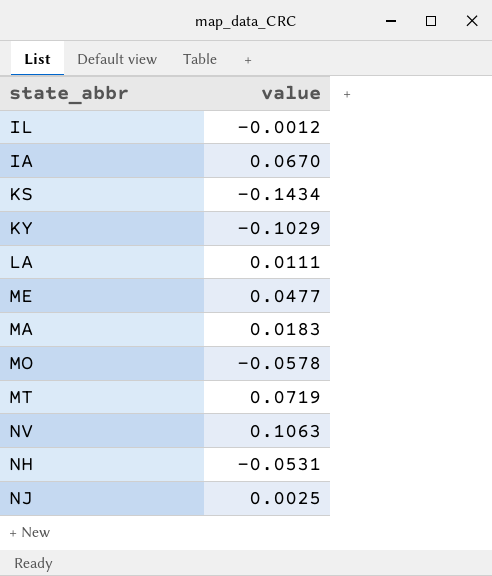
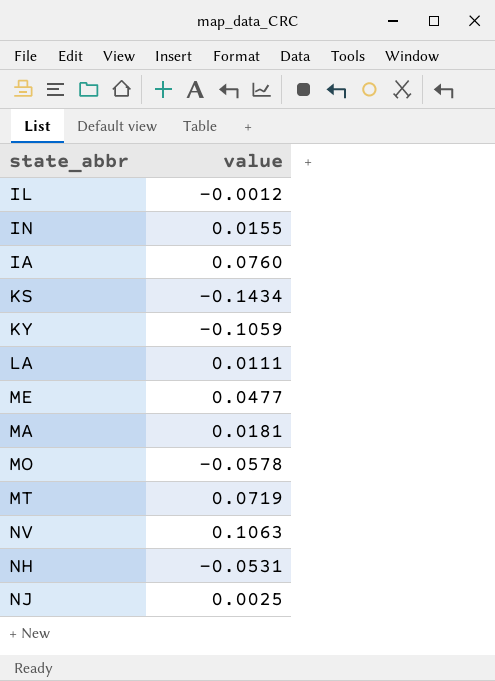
row IN: none -> 0.0155
IA | value: 0.0670 -> 0.0760
KY | value: -0.1029 -> -0.1059
MA | value: 0.0183 -> 0.0181

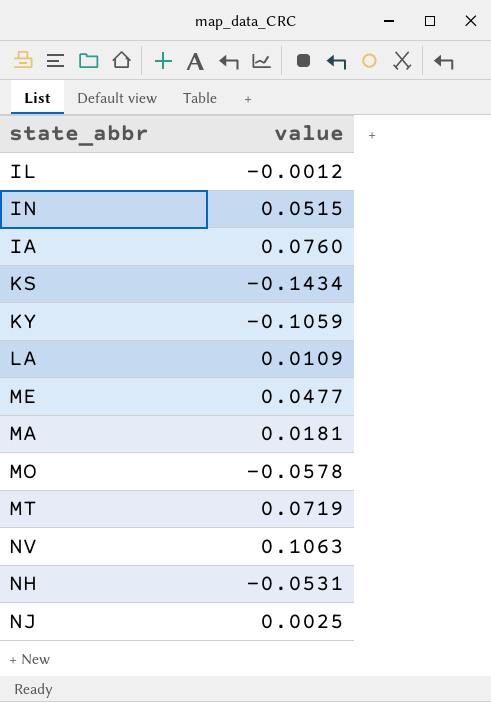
IN | value: 0.0155 -> 0.0515
LA | value: 0.0111 -> 0.0109

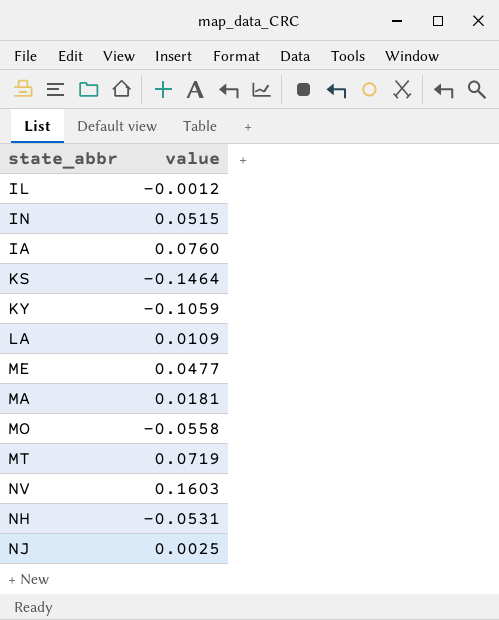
KS | value: -0.1434 -> -0.1464
MO | value: -0.0578 -> -0.0558
NV | value: 0.1063 -> 0.1603

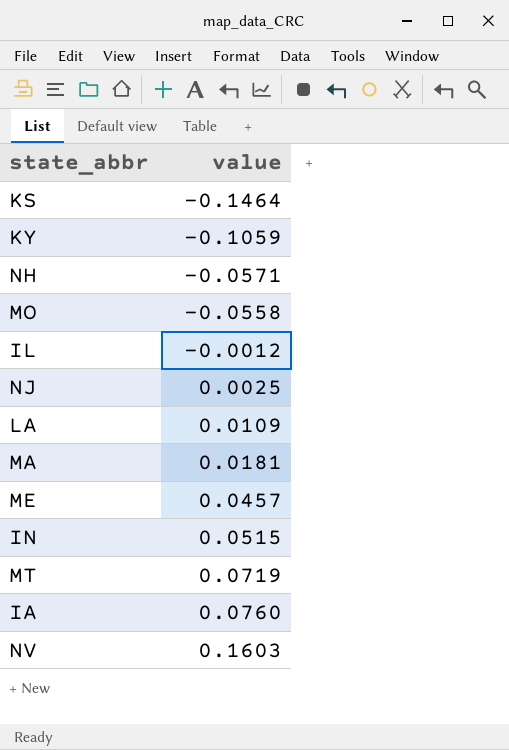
row order: none -> value ascending
NH | value: -0.0531 -> -0.0571
ME | value: 0.0477 -> 0.0457

